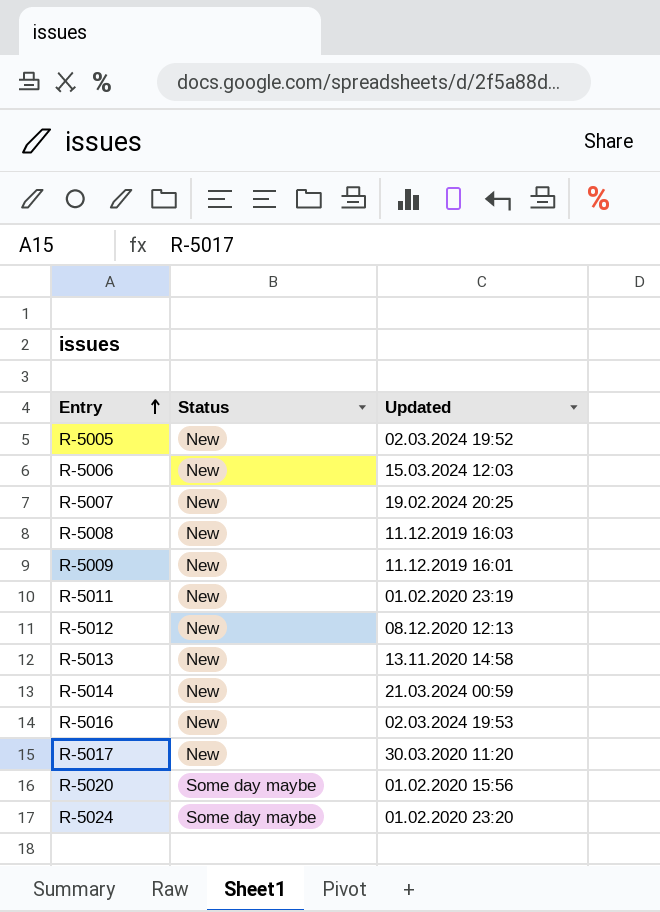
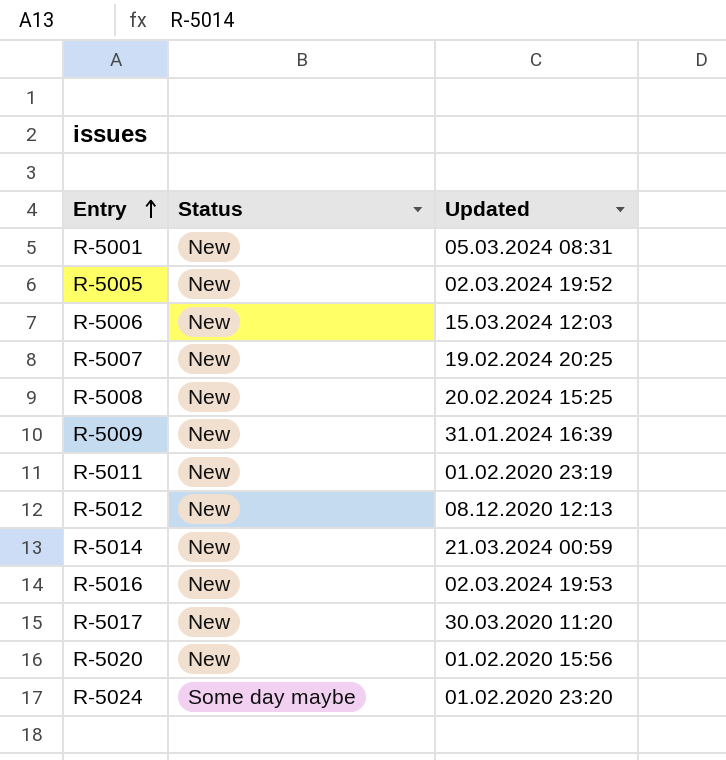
row R-5013: New | 13.11.2020 14:58 -> none
row R-5001: none -> New | 05.03.2024 08:31
R-5008 | Updated: 11.12.2019 16:03 -> 20.02.2024 15:25
R-5009 | Updated: 11.12.2019 16:01 -> 31.01.2024 16:39
R-5020 | Status: Some day maybe -> New

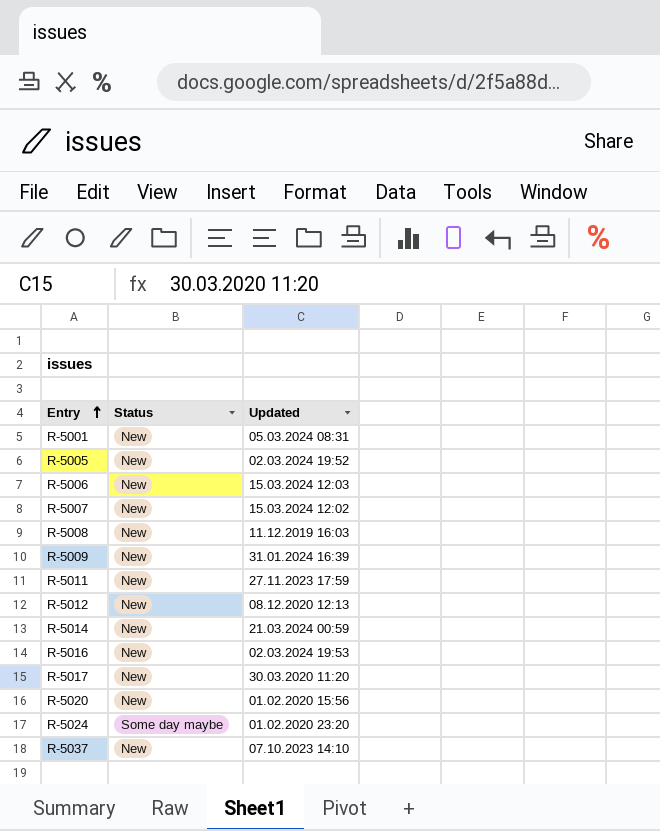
R-5007 | Updated: 19.02.2024 20:25 -> 15.03.2024 12:02
R-5008 | Updated: 20.02.2024 15:25 -> 11.12.2019 16:03
R-5011 | Updated: 01.02.2020 23:19 -> 27.11.2023 17:59
row R-5037: none -> New | 07.10.2023 14:10

